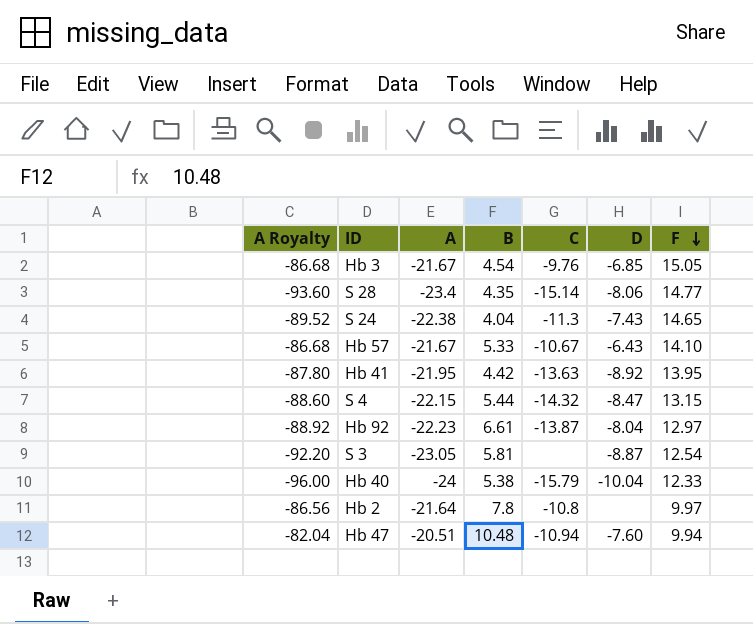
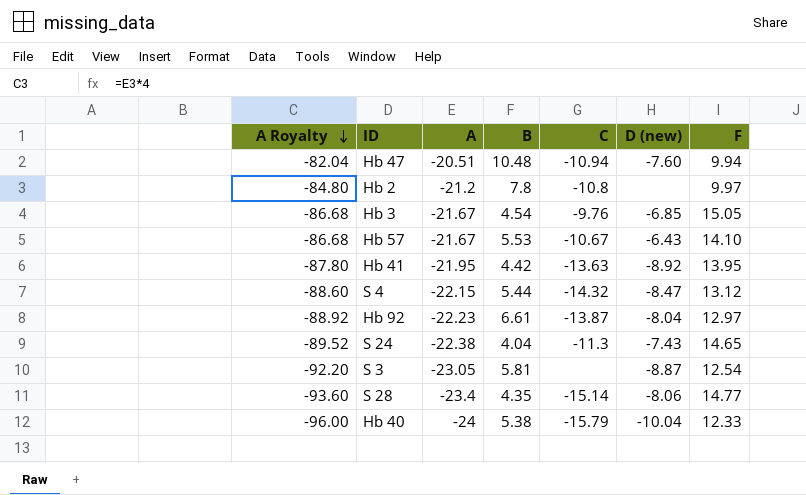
row order: F descending -> A Royalty descending
column name: D -> D (new)
Hb 2 | A Royalty: -86.56 -> -84.80
Hb 2 | A: -21.64 -> -21.2
Hb 57 | B: 5.33 -> 5.53
S 4 | F: 13.15 -> 13.12

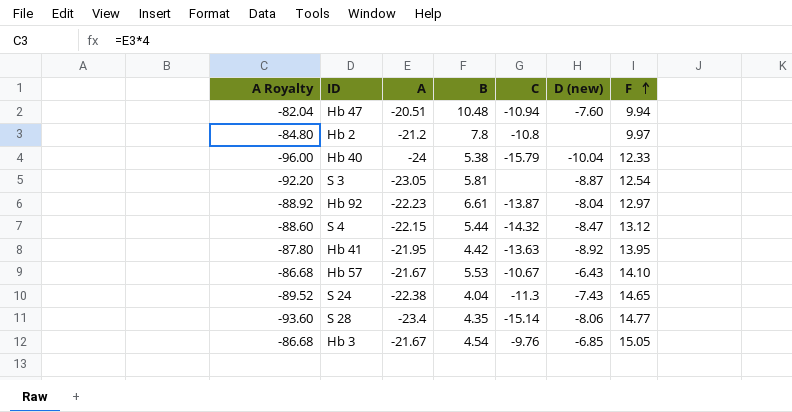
row order: A Royalty descending -> F ascending

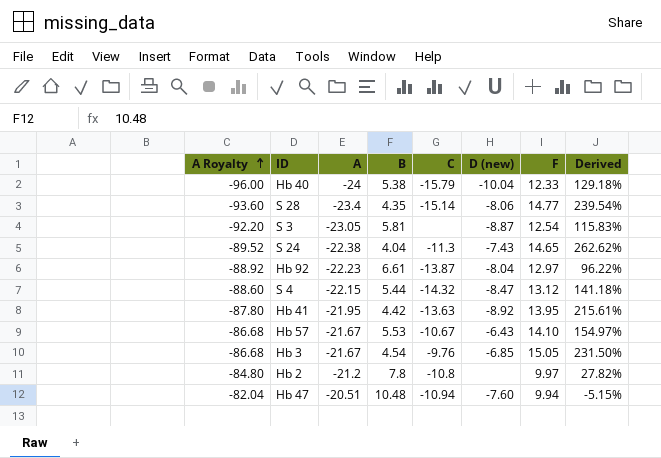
row order: F ascending -> A Royalty ascending
column Derived | formula: none -> ([F] - [B]) / [B]

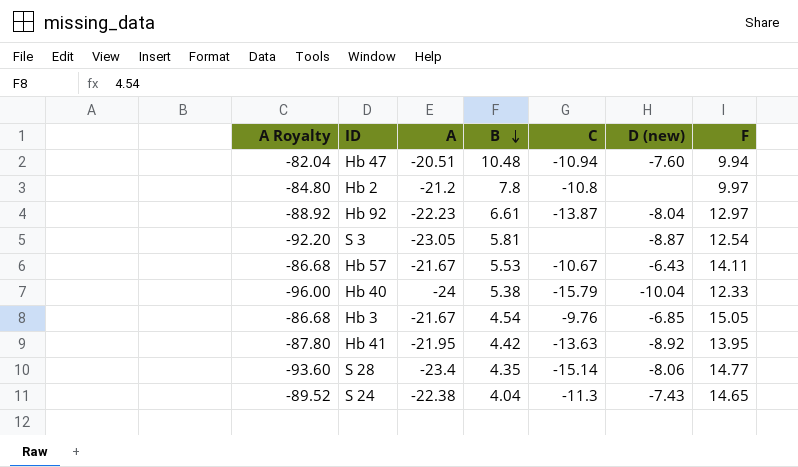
row order: A Royalty ascending -> B descending
column Derived | formula: ([F] - [B]) / [B] -> none
row S 4: -88.60 | -22.15 | 5.44 | -14.32 | -8.47 | 13.12 | 141.18% -> none
Hb 57 | F: 14.10 -> 14.11

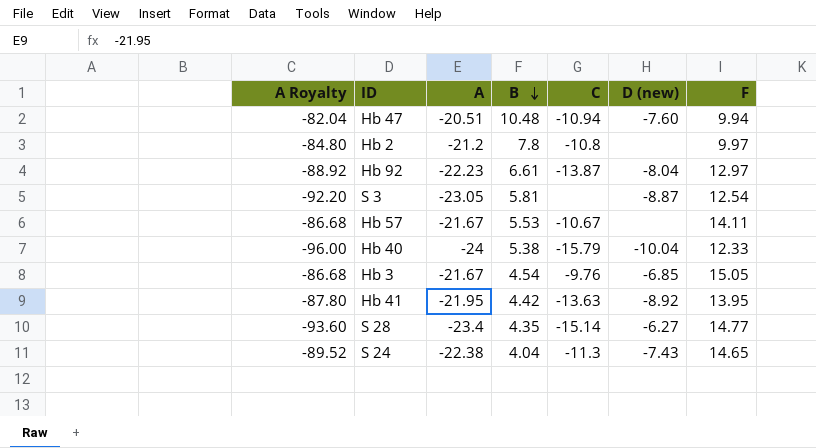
Hb 57 | D (new): -6.43 -> none
S 28 | D (new): -8.06 -> -6.27

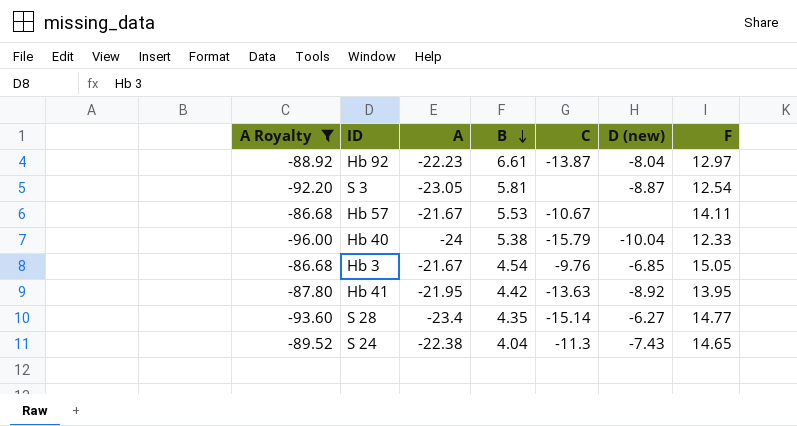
filter: none -> A Royalty <= -86.68

